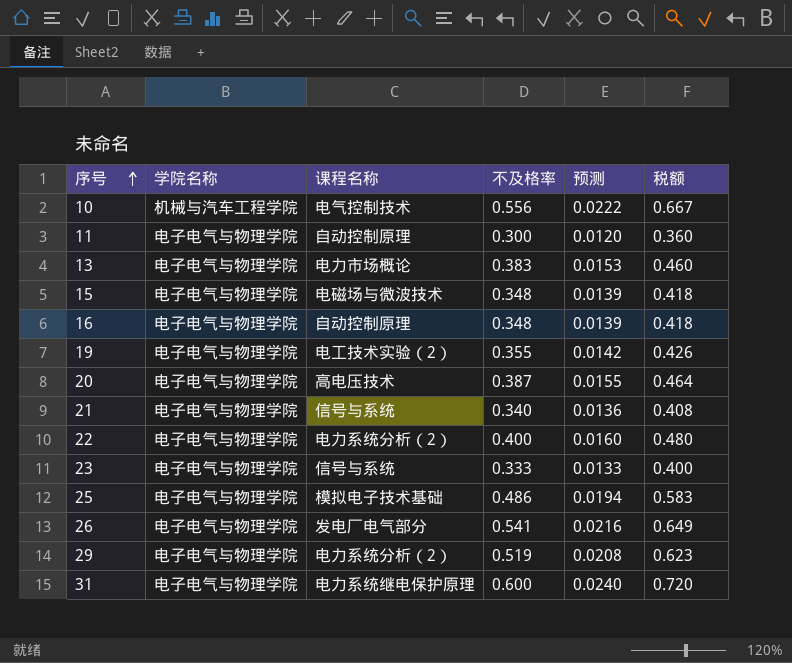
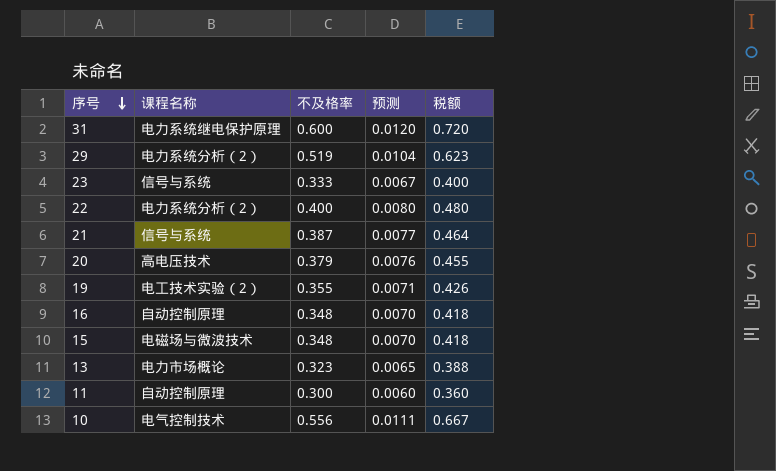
row order: 序号 ascending -> 序号 descending
column 学院名称 | position: 2 -> none
column 预测 | formula: [不及格率] * 0.04 -> [不及格率] * 0.02
row 25: 电子电气与物理学院 | 模拟电子技术基础 | 0.486 | 0.0194 | 0.583 -> none
row 26: 电子电气与物理学院 | 发电厂电气部分 | 0.541 | 0.0216 | 0.649 -> none
21 | 不及格率: 0.340 -> 0.387
21 | 税额: 0.408 -> 0.464
20 | 不及格率: 0.387 -> 0.379
20 | 税额: 0.464 -> 0.455
13 | 不及格率: 0.383 -> 0.323
13 | 税额: 0.460 -> 0.388

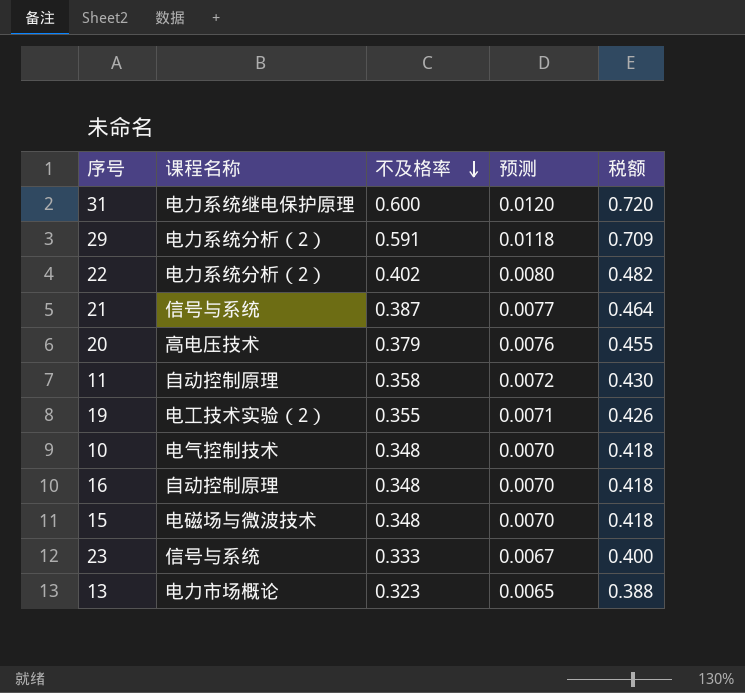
row order: 序号 descending -> 不及格率 descending
29 | 不及格率: 0.519 -> 0.591
29 | 预测: 0.0104 -> 0.0118
29 | 税额: 0.623 -> 0.709
22 | 不及格率: 0.400 -> 0.402
22 | 税额: 0.480 -> 0.482
11 | 不及格率: 0.300 -> 0.358
11 | 预测: 0.0060 -> 0.0072
11 | 税额: 0.360 -> 0.430
10 | 不及格率: 0.556 -> 0.348
10 | 预测: 0.0111 -> 0.0070
10 | 税额: 0.667 -> 0.418

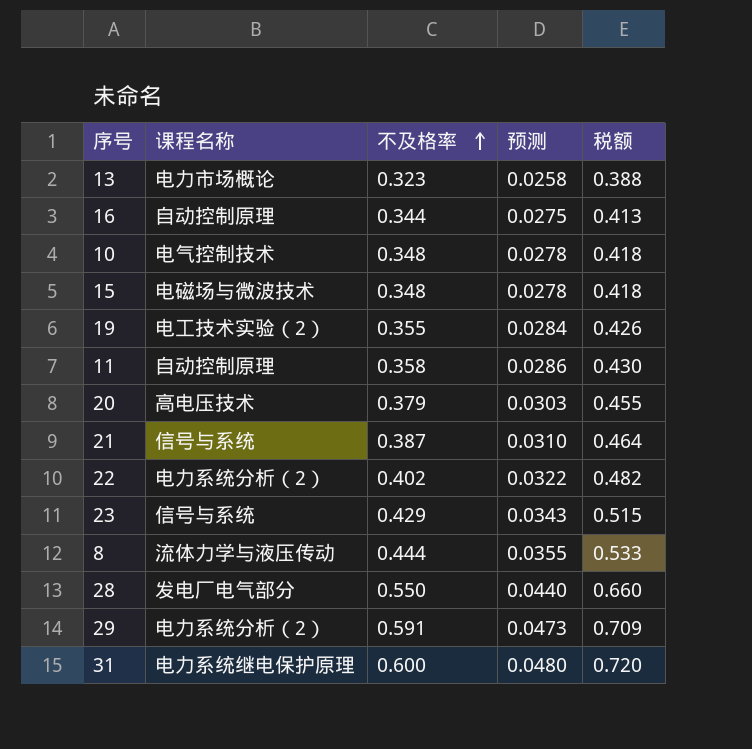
row order: 不及格率 descending -> 不及格率 ascending
column 预测 | formula: [不及格率] * 0.02 -> [不及格率] * 0.08
16 | 不及格率: 0.348 -> 0.344
16 | 税额: 0.418 -> 0.413
23 | 不及格率: 0.333 -> 0.429
23 | 税额: 0.400 -> 0.515
row 8: none -> 流体力学与液压传动 | 0.444 | 0.0355 | 0.533
row 28: none -> 发电厂电气部分 | 0.550 | 0.0440 | 0.660

